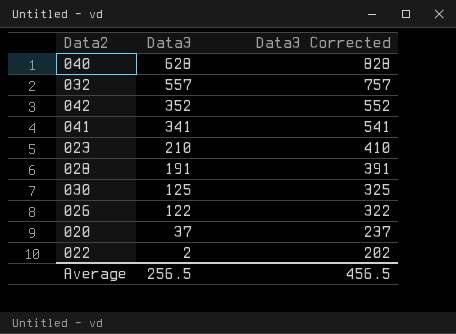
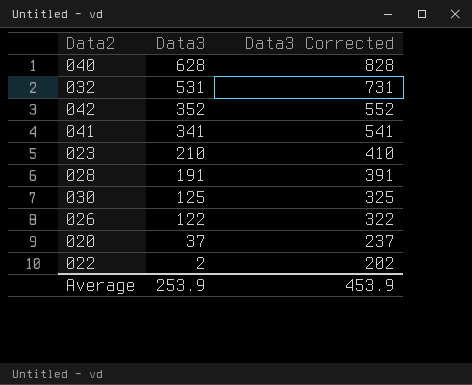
032 | Data3: 557 -> 531
032 | Data3 Corrected: 757 -> 731
Average | Data3: 256.5 -> 253.9
Average | Data3 Corrected: 456.5 -> 453.9

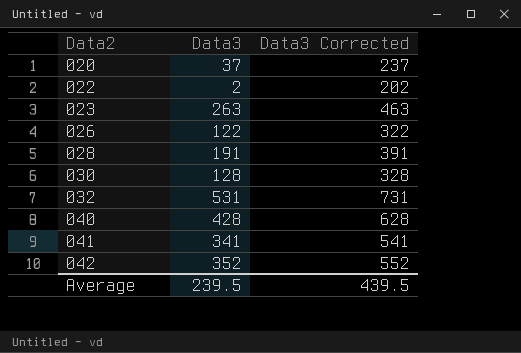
row order: Data3 descending -> Data2 ascending
023 | Data3: 210 -> 263
023 | Data3 Corrected: 410 -> 463
030 | Data3: 125 -> 128
030 | Data3 Corrected: 325 -> 328
040 | Data3: 628 -> 428
040 | Data3 Corrected: 828 -> 628
Average | Data3: 253.9 -> 239.5
Average | Data3 Corrected: 453.9 -> 439.5

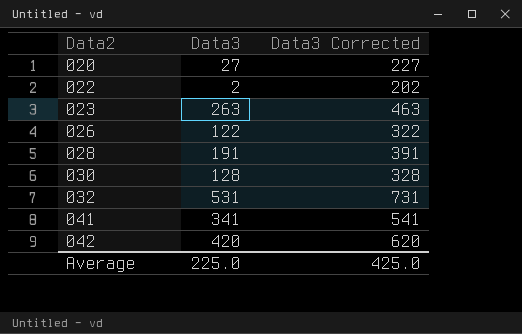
row 040: 428 | 628 -> none
020 | Data3: 37 -> 27
020 | Data3 Corrected: 237 -> 227
042 | Data3: 352 -> 420
042 | Data3 Corrected: 552 -> 620
Average | Data3: 239.5 -> 225.0
Average | Data3 Corrected: 439.5 -> 425.0

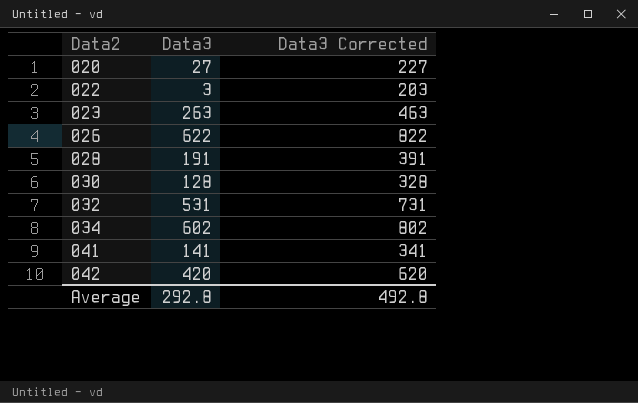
022 | Data3: 2 -> 3
022 | Data3 Corrected: 202 -> 203
026 | Data3: 122 -> 622
026 | Data3 Corrected: 322 -> 822
row 034: none -> 602 | 802
041 | Data3: 341 -> 141
041 | Data3 Corrected: 541 -> 341
Average | Data3: 225.0 -> 292.8
Average | Data3 Corrected: 425.0 -> 492.8

